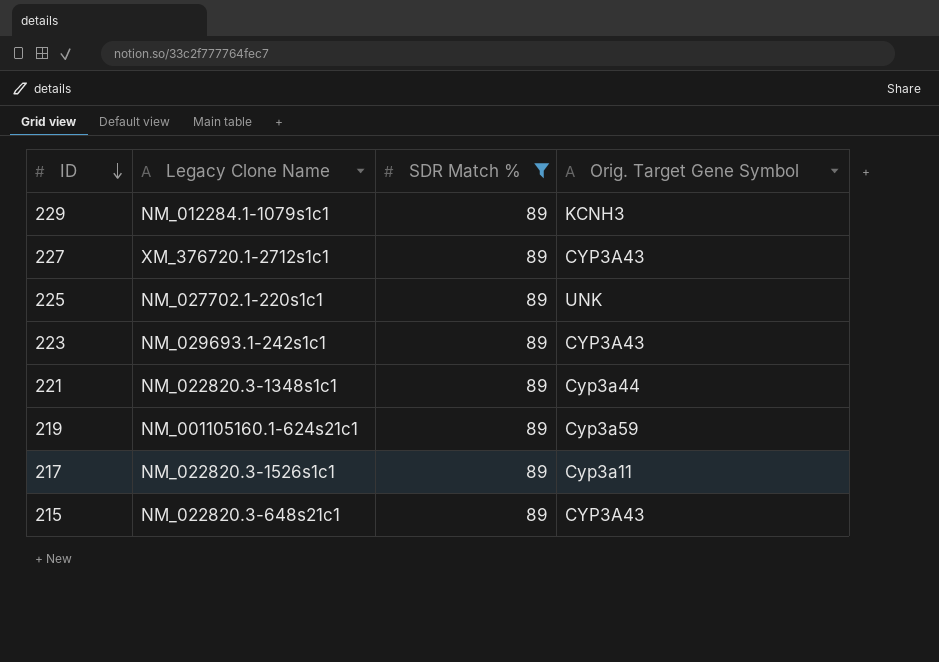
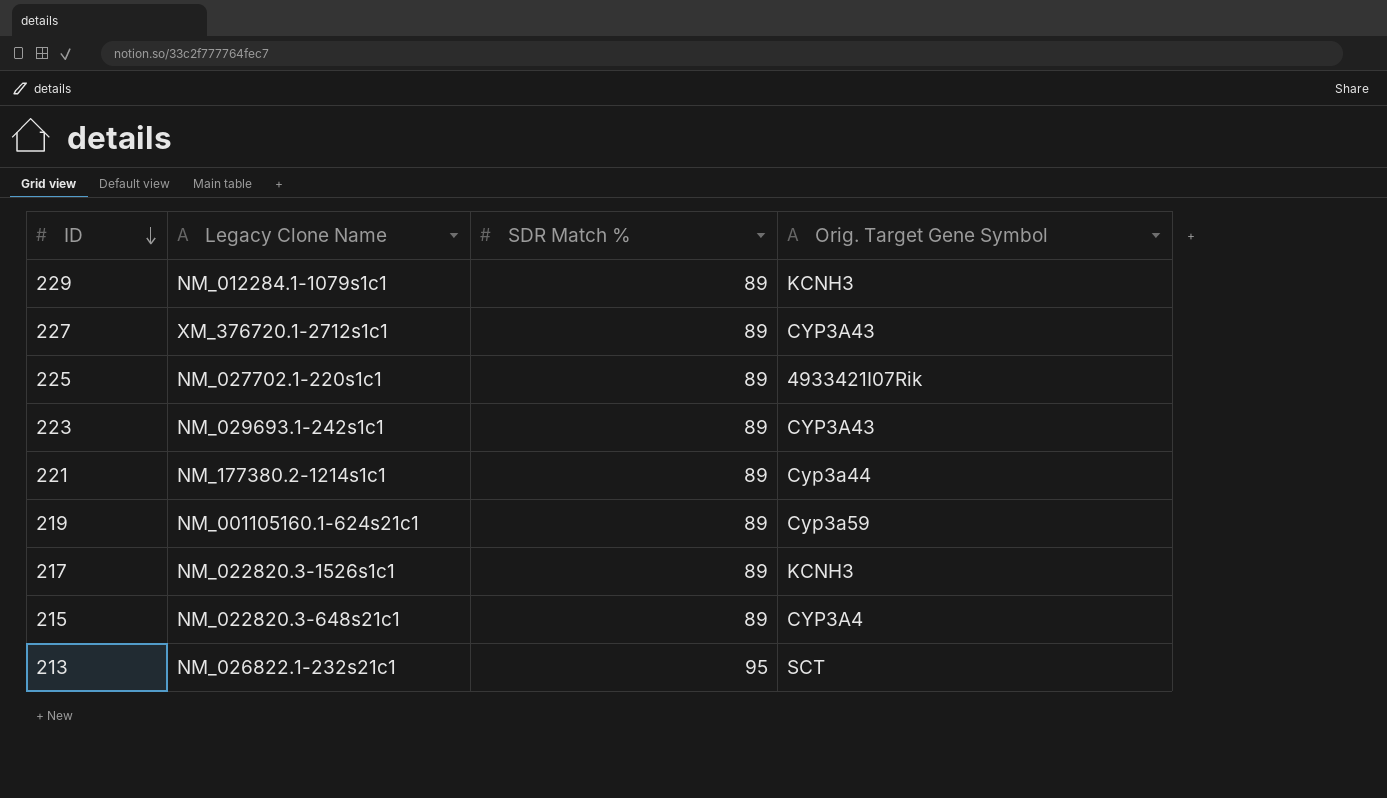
filter: SDR Match % = 89 -> none
225 | Orig. Target Gene Symbol: UNK -> 4933421I07Rik
221 | Legacy Clone Name: NM_022820.3-1348s1c1 -> NM_177380.2-1214s1c1
217 | Orig. Target Gene Symbol: Cyp3a11 -> KCNH3
215 | Orig. Target Gene Symbol: CYP3A43 -> CYP3A4

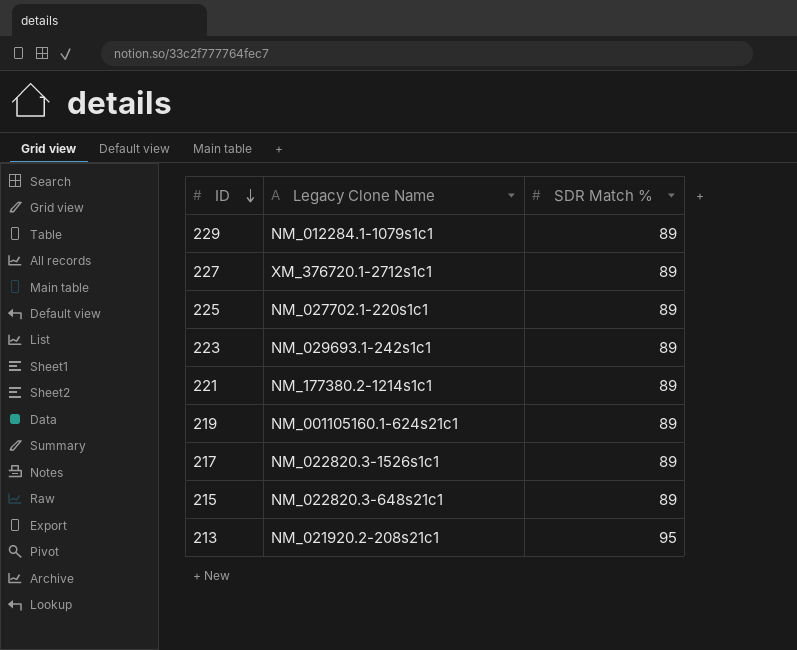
column Orig. Target Gene Symbol | position: 4 -> none
213 | Legacy Clone Name: NM_026822.1-232s21c1 -> NM_021920.2-208s21c1

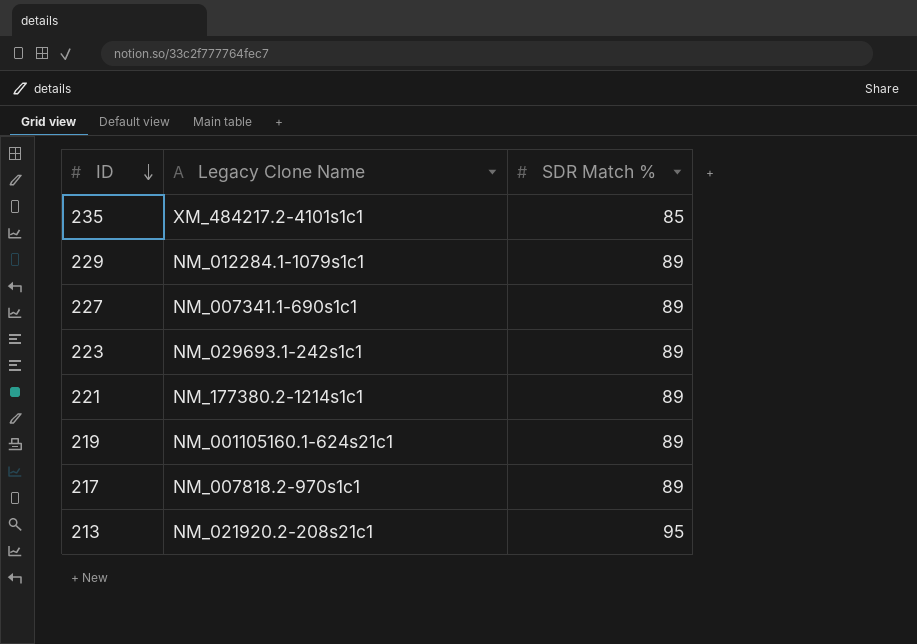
row 225: NM_027702.1-220s1c1 | 89 -> none
row 215: NM_022820.3-648s21c1 | 89 -> none
row 235: none -> XM_484217.2-4101s1c1 | 85
227 | Legacy Clone Name: XM_376720.1-2712s1c1 -> NM_007341.1-690s1c1
217 | Legacy Clone Name: NM_022820.3-1526s1c1 -> NM_007818.2-970s1c1

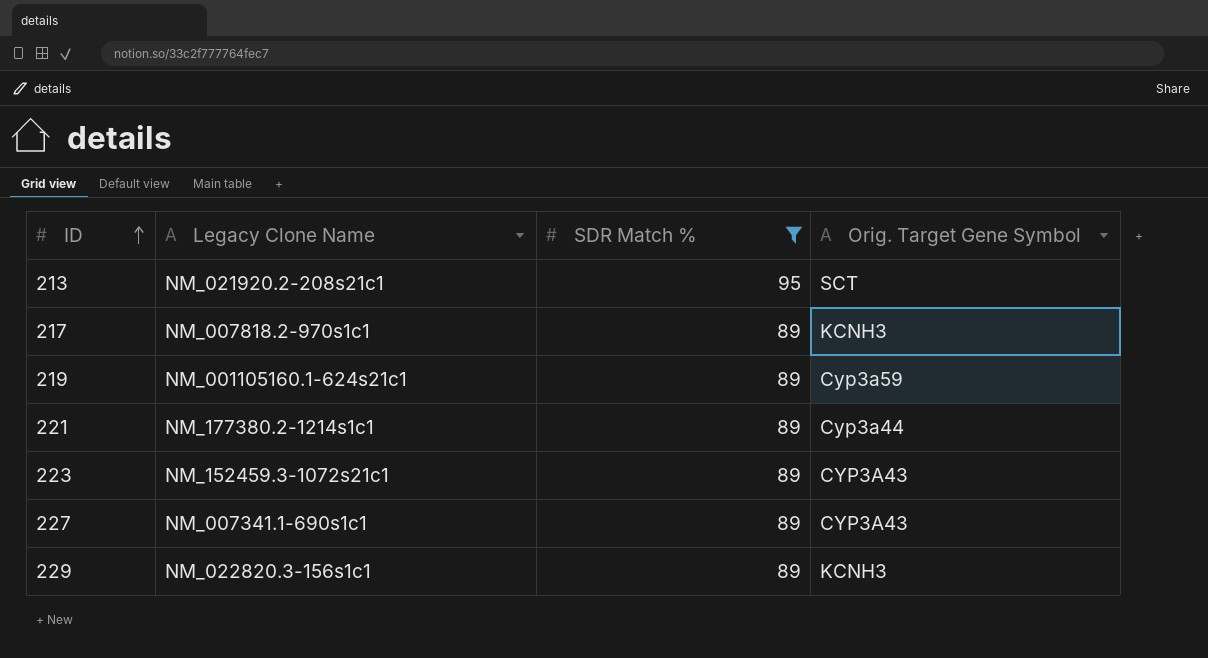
filter: none -> SDR Match % != 85
row order: ID descending -> ID ascending
column Orig. Target Gene Symbol | position: none -> 4
223 | Legacy Clone Name: NM_029693.1-242s1c1 -> NM_152459.3-1072s21c1
229 | Legacy Clone Name: NM_012284.1-1079s1c1 -> NM_022820.3-156s1c1

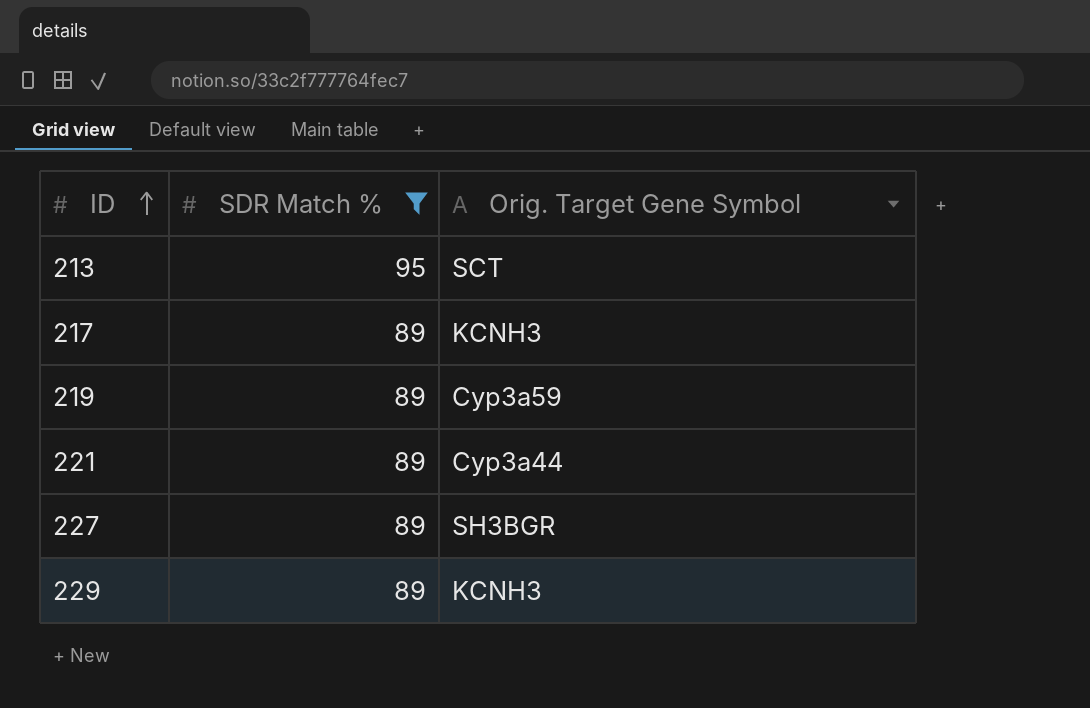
column Legacy Clone Name | position: 2 -> none
row 223: NM_152459.3-1072s21c1 | 89 | CYP3A43 -> none
227 | Orig. Target Gene Symbol: CYP3A43 -> SH3BGR

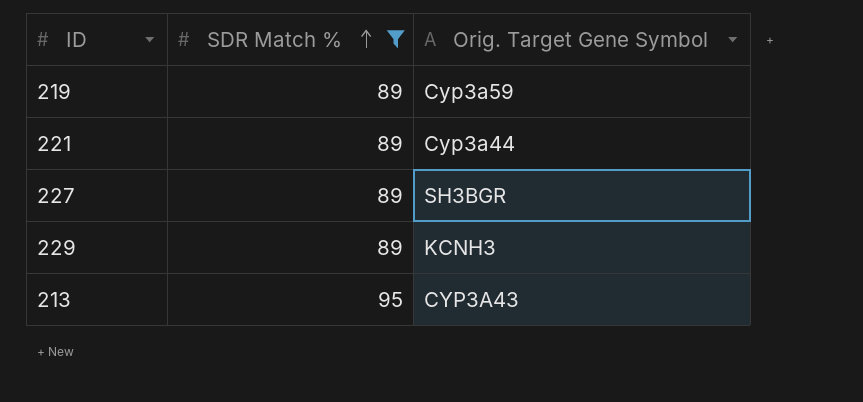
row order: ID ascending -> SDR Match % ascending
row 217: 89 | KCNH3 -> none
213 | Orig. Target Gene Symbol: SCT -> CYP3A43

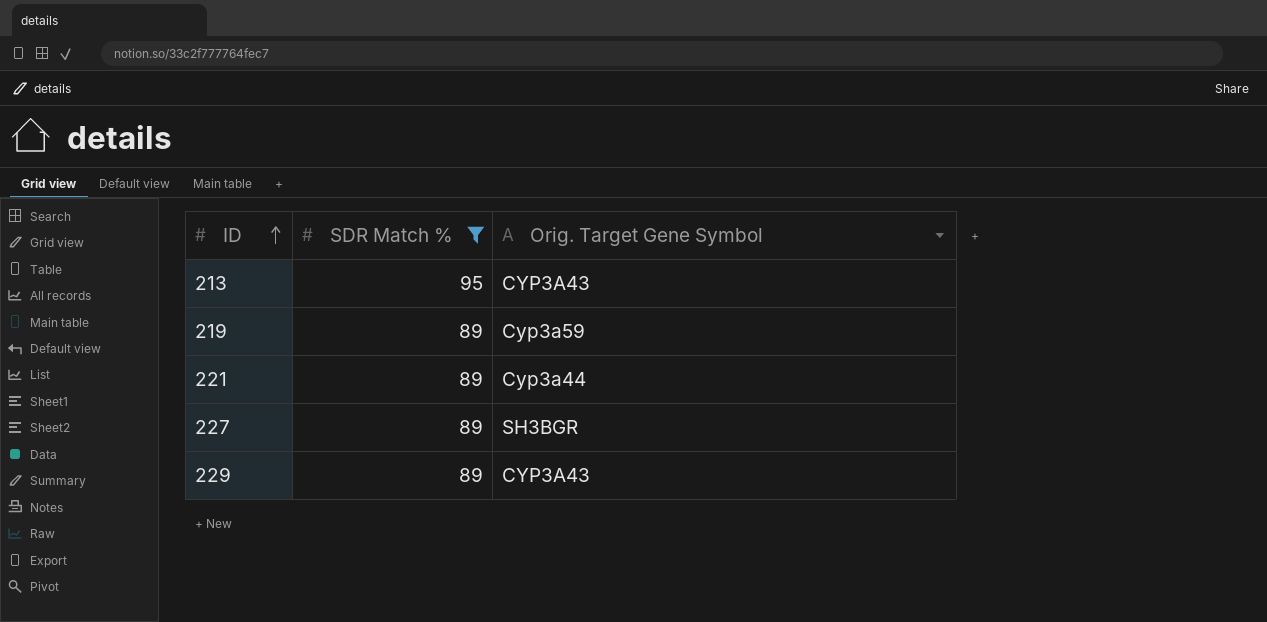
row order: SDR Match % ascending -> ID ascending
229 | Orig. Target Gene Symbol: KCNH3 -> CYP3A43

